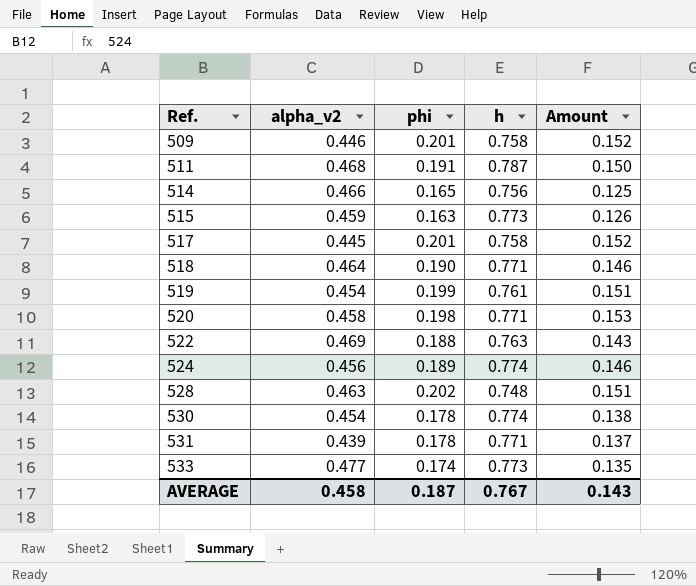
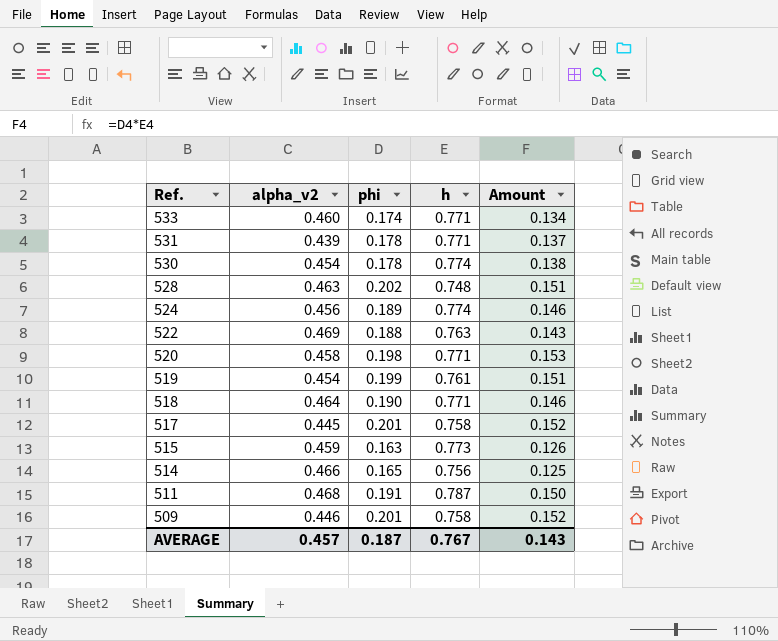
row order: Ref. ascending -> Ref. descending
533 | alpha_v2: 0.477 -> 0.460
533 | h: 0.773 -> 0.771
533 | Amount: 0.135 -> 0.134
AVERAGE | alpha_v2: 0.458 -> 0.457

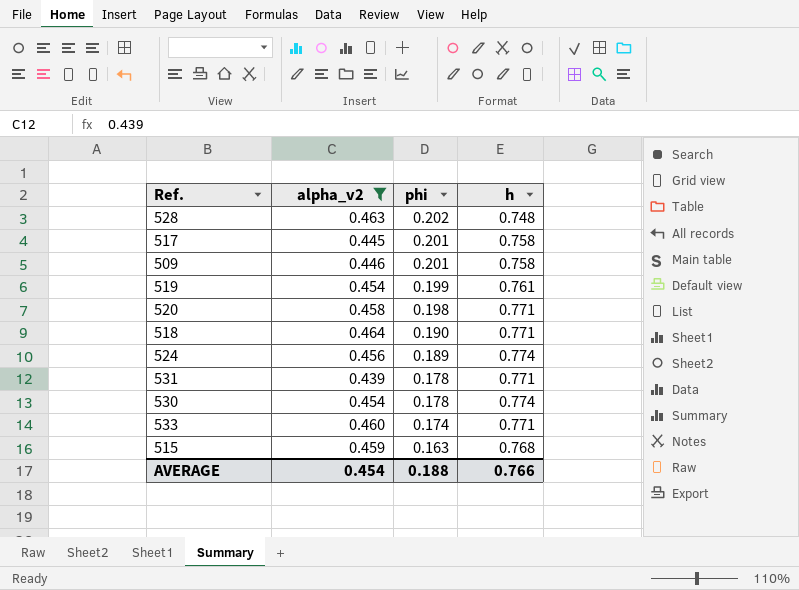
filter: none -> alpha_v2 <= 0.464
row order: Ref. descending -> phi descending
column Amount | formula: [phi] * [h] -> none
515 | h: 0.773 -> 0.768
AVERAGE | alpha_v2: 0.457 -> 0.454
AVERAGE | phi: 0.187 -> 0.188
AVERAGE | h: 0.767 -> 0.766

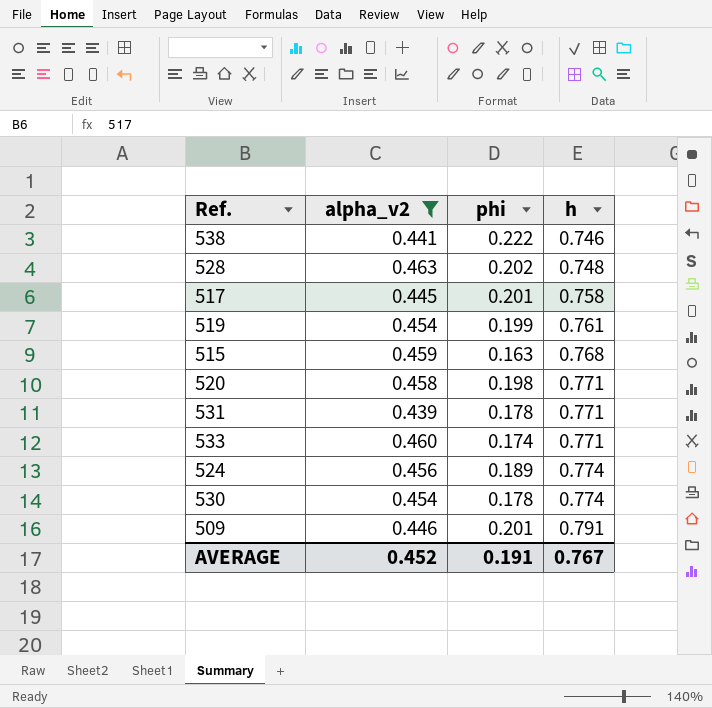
row order: phi descending -> h ascending
row 518: 0.464 | 0.190 | 0.771 -> none
row 538: none -> 0.441 | 0.222 | 0.746
509 | h: 0.758 -> 0.791
AVERAGE | alpha_v2: 0.454 -> 0.452
AVERAGE | phi: 0.188 -> 0.191
AVERAGE | h: 0.766 -> 0.767

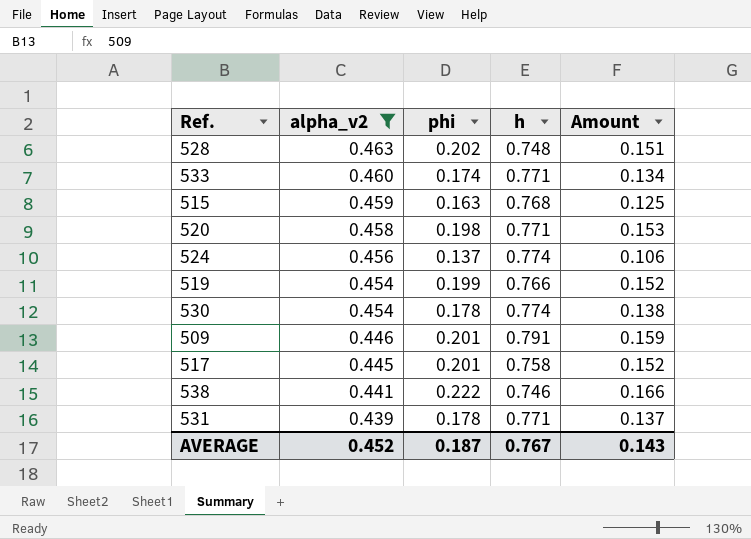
row order: h ascending -> alpha_v2 descending
column Amount | formula: none -> [phi] * [h]
524 | phi: 0.189 -> 0.137
519 | h: 0.761 -> 0.766
AVERAGE | phi: 0.191 -> 0.187

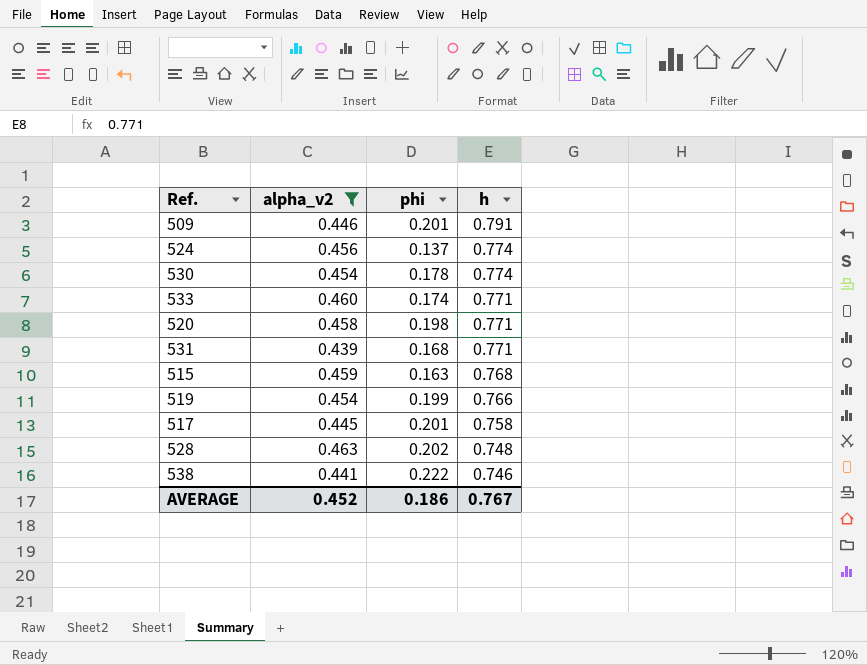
row order: alpha_v2 descending -> h descending
column Amount | formula: [phi] * [h] -> none
531 | phi: 0.178 -> 0.168
AVERAGE | phi: 0.187 -> 0.186

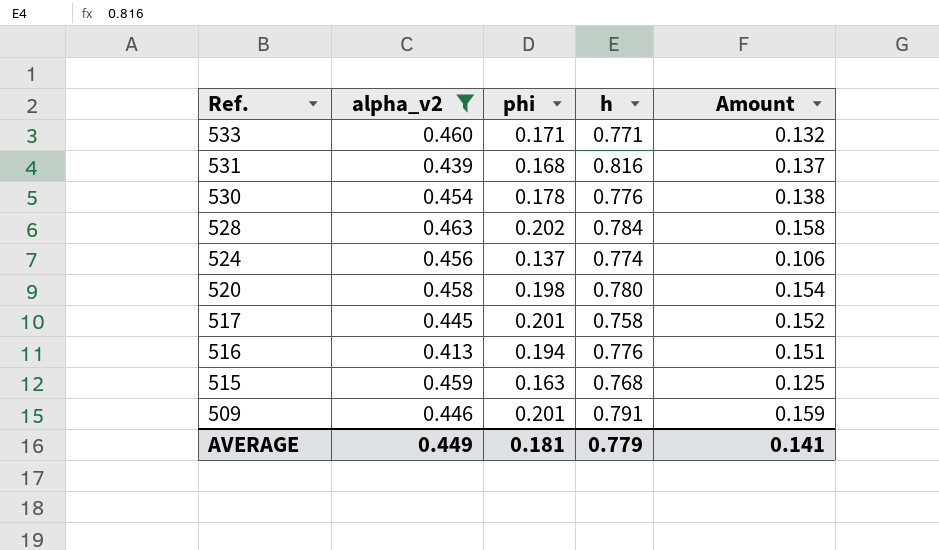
row order: h descending -> Ref. descending
column Amount | formula: none -> [phi] * [h]
row 519: 0.454 | 0.199 | 0.766 -> none
row 538: 0.441 | 0.222 | 0.746 -> none
533 | phi: 0.174 -> 0.171
531 | h: 0.771 -> 0.816
530 | h: 0.774 -> 0.776
528 | h: 0.748 -> 0.784
520 | h: 0.771 -> 0.780
row 516: none -> 0.413 | 0.194 | 0.776 | 0.151
AVERAGE | alpha_v2: 0.452 -> 0.449
AVERAGE | phi: 0.186 -> 0.181
AVERAGE | h: 0.767 -> 0.779

